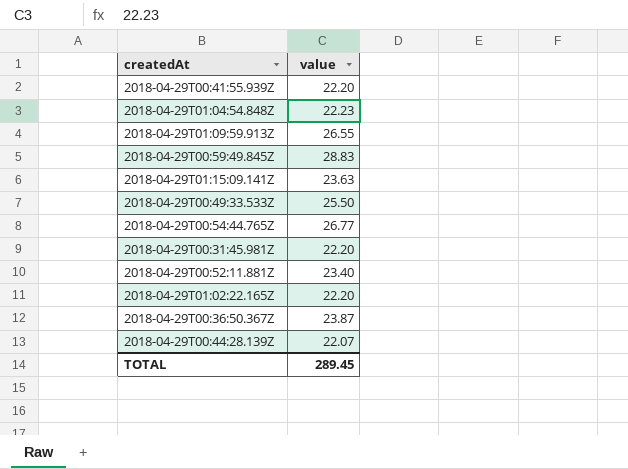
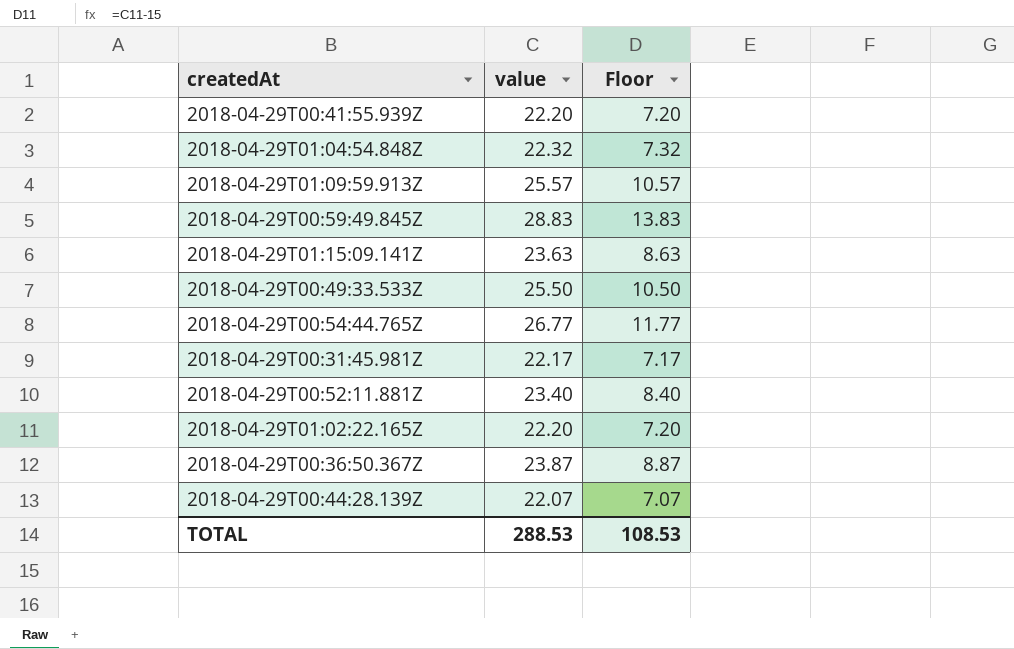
column Floor | formula: none -> [value] - 15
2018-04-29T01:04:54.848Z | value: 22.23 -> 22.32
2018-04-29T01:09:59.913Z | value: 26.55 -> 25.57
2018-04-29T00:31:45.981Z | value: 22.20 -> 22.17
TOTAL | value: 289.45 -> 288.53

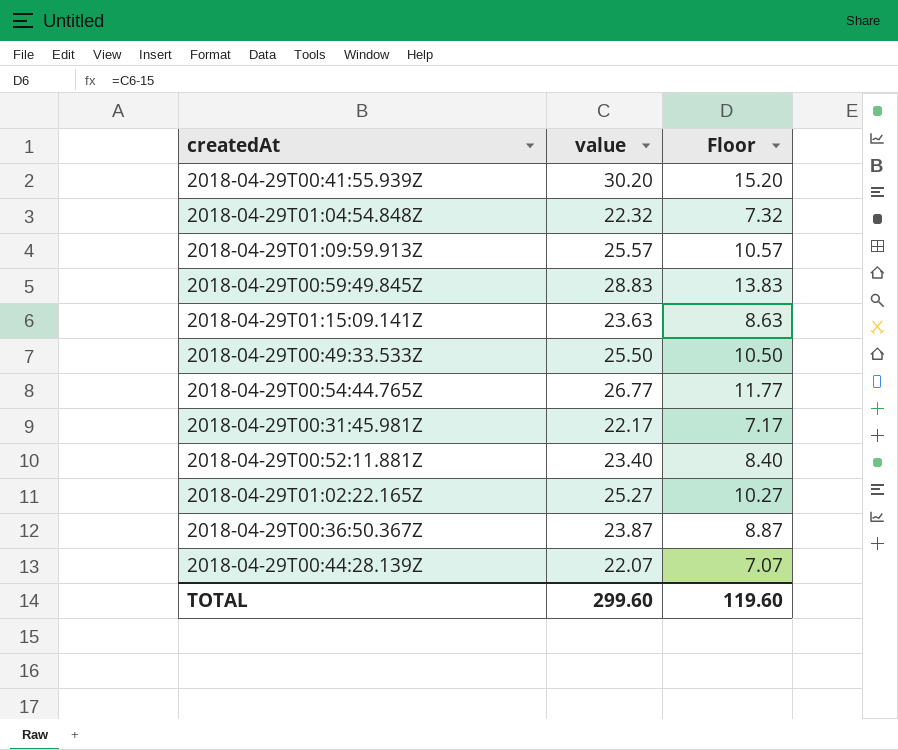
2018-04-29T00:41:55.939Z | value: 22.20 -> 30.20
2018-04-29T00:41:55.939Z | Floor: 7.20 -> 15.20
2018-04-29T01:02:22.165Z | value: 22.20 -> 25.27
2018-04-29T01:02:22.165Z | Floor: 7.20 -> 10.27
TOTAL | value: 288.53 -> 299.60
TOTAL | Floor: 108.53 -> 119.60

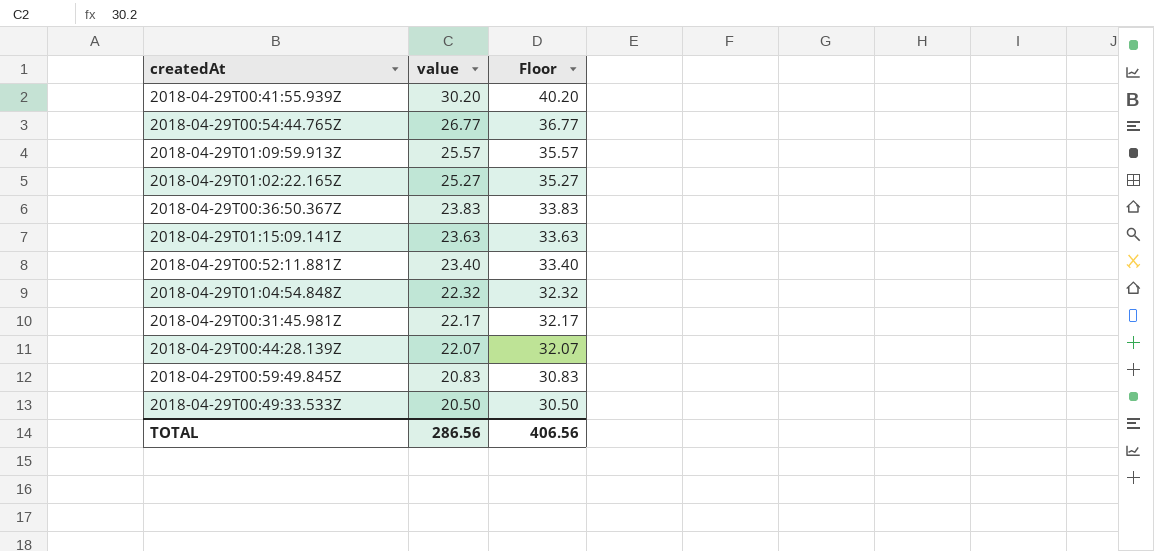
row order: none -> value descending
column Floor | formula: [value] - 15 -> [value] + 10
2018-04-29T00:36:50.367Z | value: 23.87 -> 23.83
2018-04-29T00:59:49.845Z | value: 28.83 -> 20.83
2018-04-29T00:49:33.533Z | value: 25.50 -> 20.50
TOTAL | value: 299.60 -> 286.56
TOTAL | Floor: 119.60 -> 406.56

